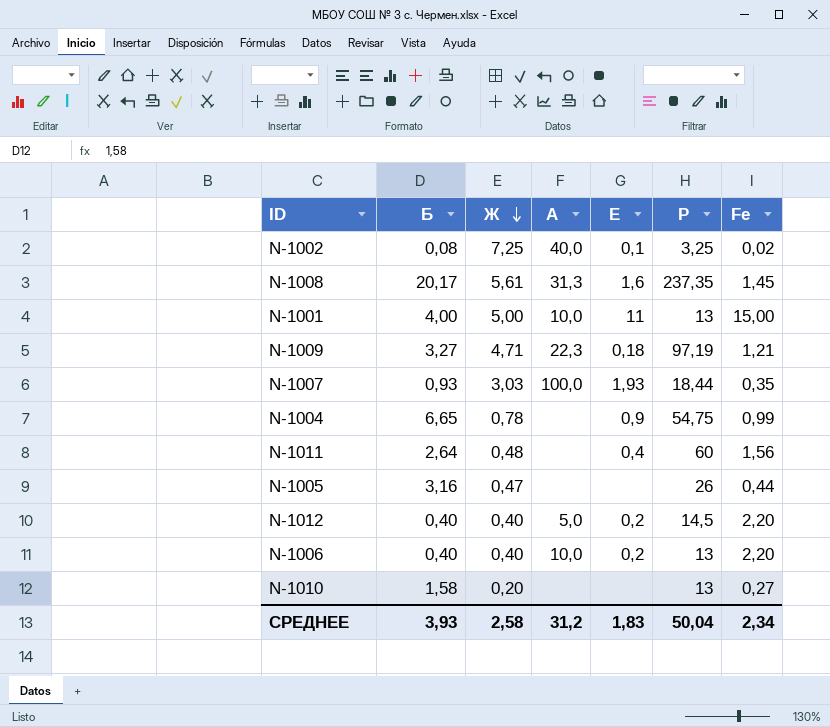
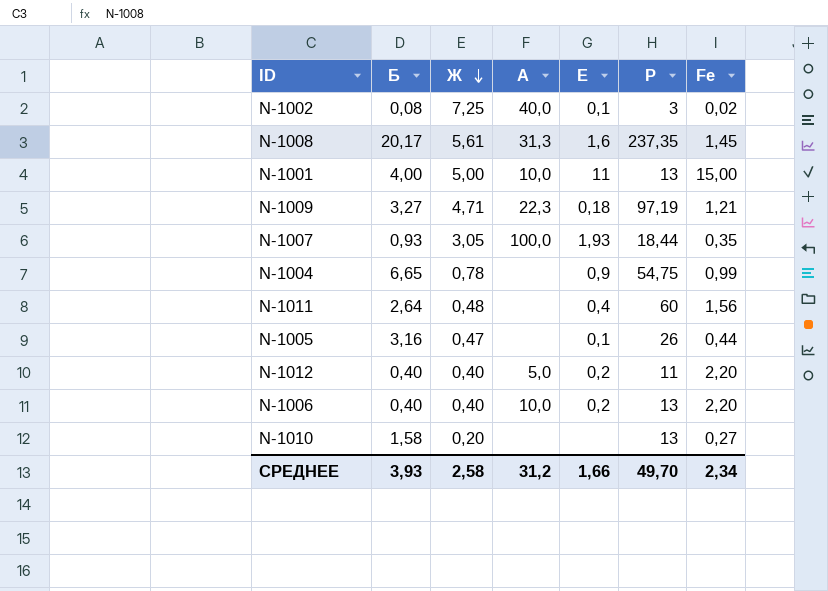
N-1002 | P: 3,25 -> 3
N-1007 | Ж: 3,03 -> 3,05
N-1005 | E: none -> 0,1
N-1012 | P: 14,5 -> 11
СРЕДНЕЕ | E: 1,83 -> 1,66
СРЕДНЕЕ | P: 50,04 -> 49,70

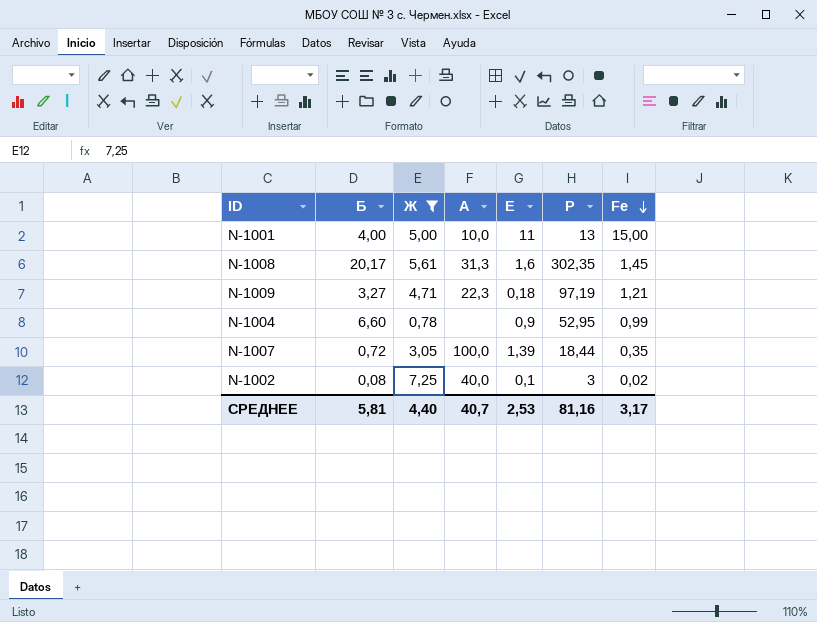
filter: none -> Ж >= 0,78
row order: Ж descending -> Fe descending
N-1008 | P: 237,35 -> 302,35
N-1004 | Б: 6,65 -> 6,60
N-1004 | P: 54,75 -> 52,95
N-1007 | Б: 0,93 -> 0,72
N-1007 | E: 1,93 -> 1,39
СРЕДНЕЕ | Б: 3,93 -> 5,81
СРЕДНЕЕ | Ж: 2,58 -> 4,40
СРЕДНЕЕ | A: 31,2 -> 40,7
СРЕДНЕЕ | E: 1,66 -> 2,53
СРЕДНЕЕ | P: 49,70 -> 81,16
СРЕДНЕЕ | Fe: 2,34 -> 3,17

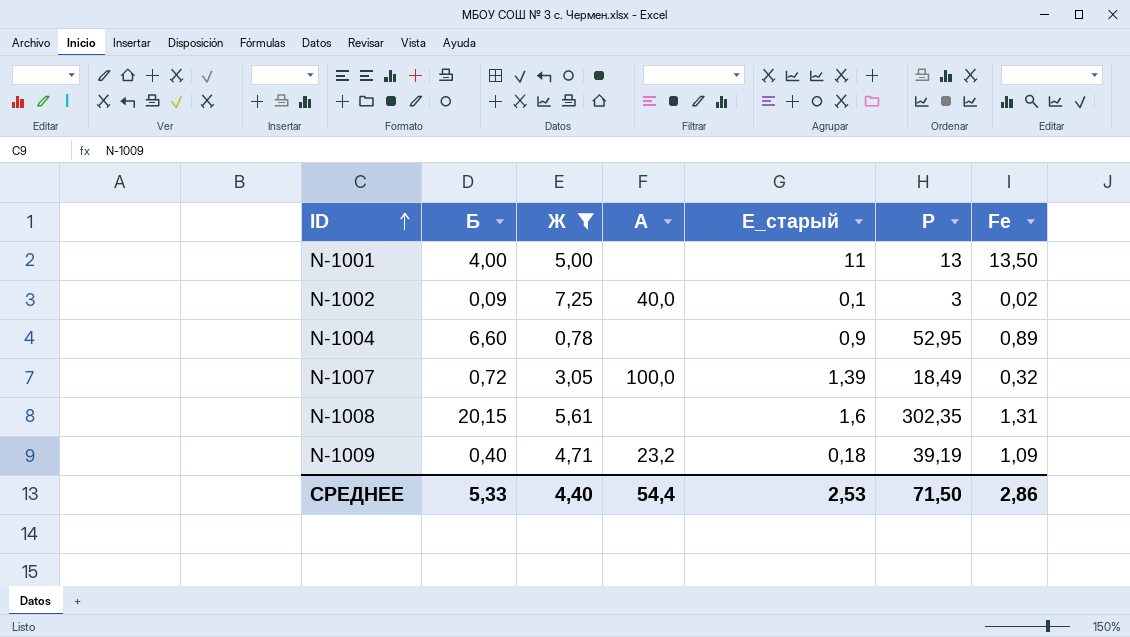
row order: Fe descending -> ID ascending
column name: E -> E_старый
N-1001 | A: 10,0 -> none
N-1001 | Fe: 15,00 -> 13,50
N-1002 | Б: 0,08 -> 0,09
N-1004 | Fe: 0,99 -> 0,89
N-1007 | P: 18,44 -> 18,49
N-1007 | Fe: 0,35 -> 0,32
N-1008 | Б: 20,17 -> 20,15
N-1008 | A: 31,3 -> none
N-1008 | Fe: 1,45 -> 1,31
N-1009 | Б: 3,27 -> 0,40
N-1009 | A: 22,3 -> 23,2
N-1009 | P: 97,19 -> 39,19
N-1009 | Fe: 1,21 -> 1,09
СРЕДНЕЕ | Б: 5,81 -> 5,33
СРЕДНЕЕ | A: 40,7 -> 54,4
СРЕДНЕЕ | P: 81,16 -> 71,50
СРЕДНЕЕ | Fe: 3,17 -> 2,86

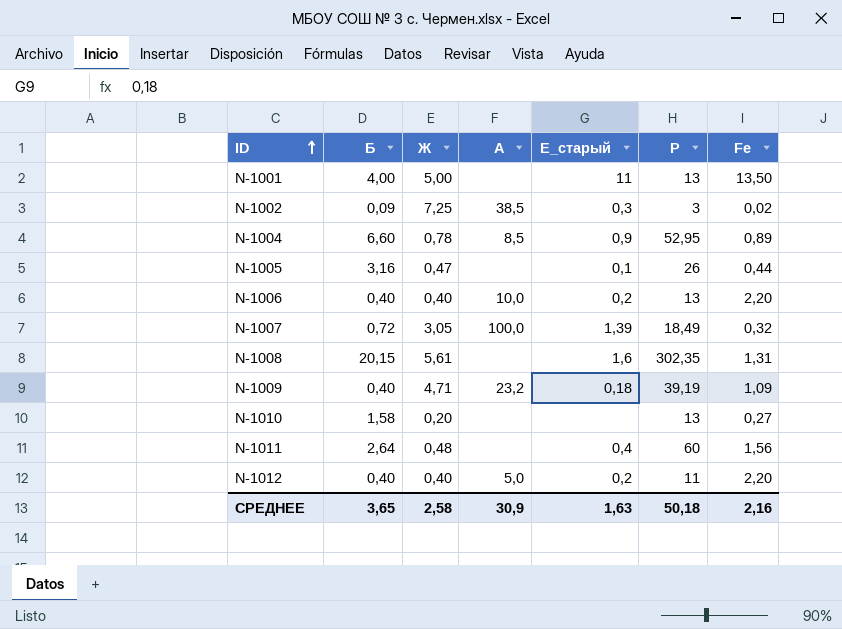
filter: Ж >= 0,78 -> none
N-1002 | A: 40,0 -> 38,5
N-1002 | E_старый: 0,1 -> 0,3
N-1004 | A: none -> 8,5
СРЕДНЕЕ | Б: 5,33 -> 3,65
СРЕДНЕЕ | Ж: 4,40 -> 2,58
СРЕДНЕЕ | A: 54,4 -> 30,9
СРЕДНЕЕ | E_старый: 2,53 -> 1,63
СРЕДНЕЕ | P: 71,50 -> 50,18
СРЕДНЕЕ | Fe: 2,86 -> 2,16

